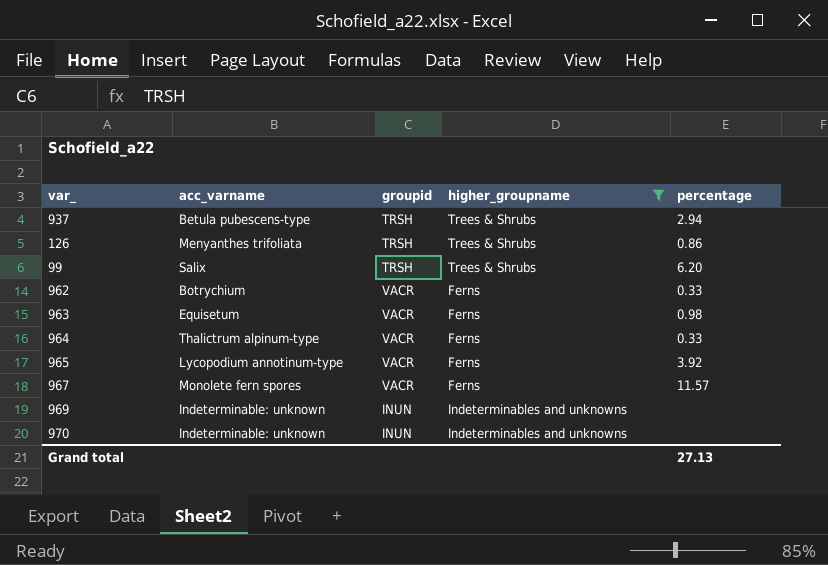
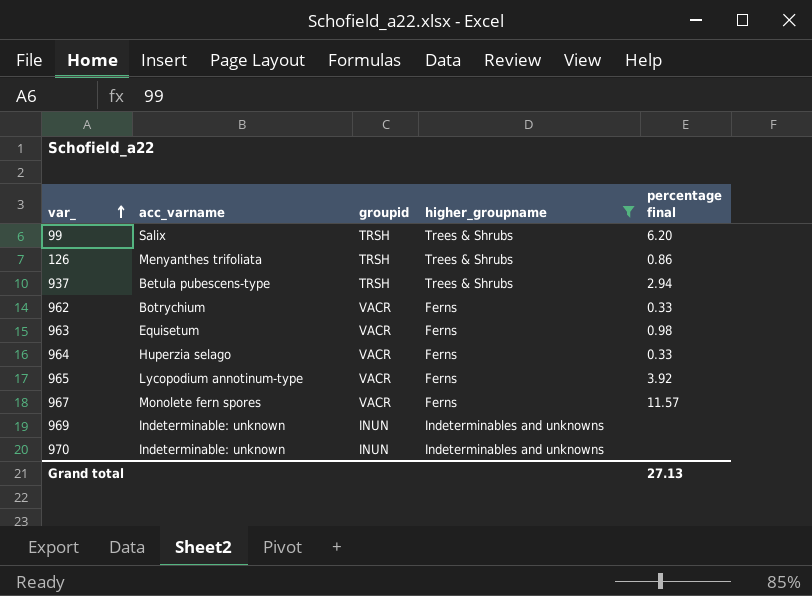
row order: none -> var_ ascending
column name: percentage -> percentage final
964 | acc_varname: Thalictrum alpinum-type -> Huperzia selago

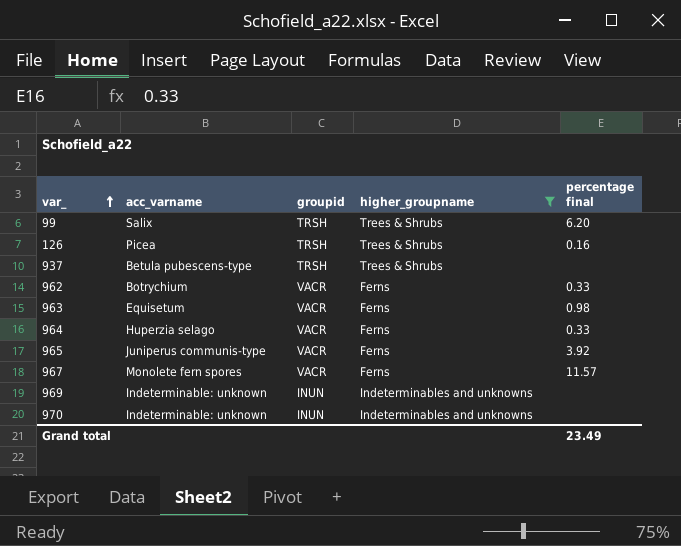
126 | acc_varname: Menyanthes trifoliata -> Picea
126 | percentage final: 0.86 -> 0.16
937 | percentage final: 2.94 -> none
965 | acc_varname: Lycopodium annotinum-type -> Juniperus communis-type
Grand total | percentage final: 27.13 -> 23.49

